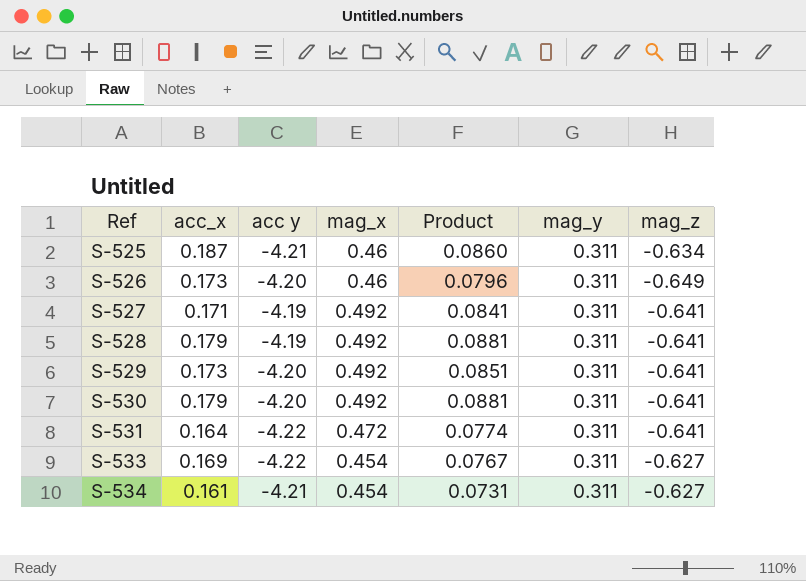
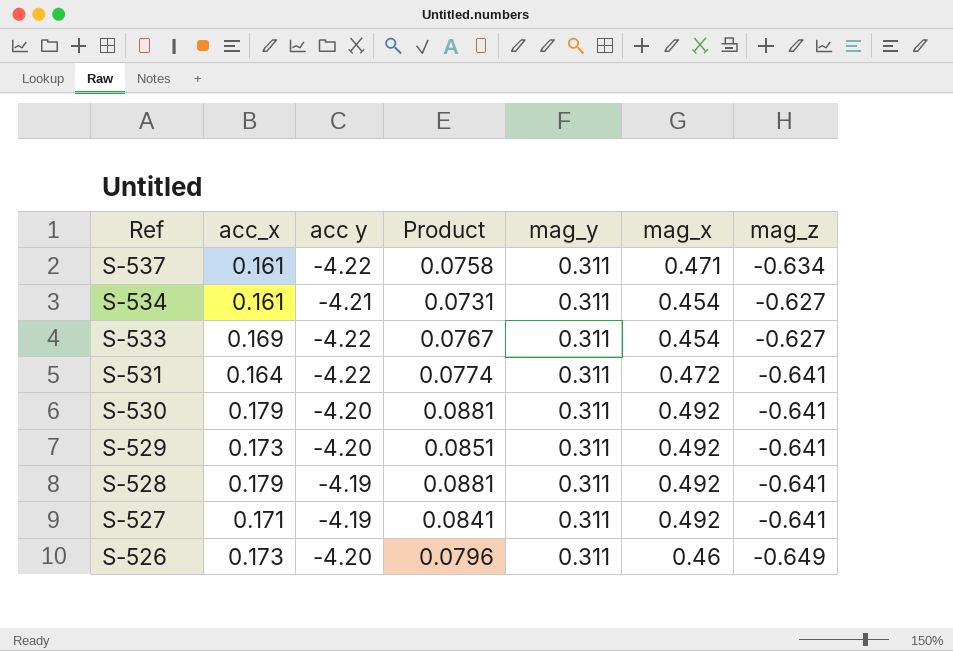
row order: Ref ascending -> Ref descending
column mag_x | position: 4 -> 6
row S-525: 0.187 | -4.21 | 0.46 | 0.0860 | 0.311 | -0.634 -> none
row S-537: none -> 0.161 | -4.22 | 0.0758 | 0.311 | 0.471 | -0.634

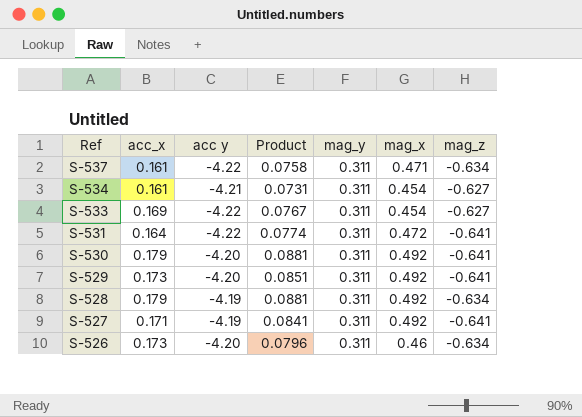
S-528 | mag_z: -0.641 -> -0.634
S-526 | mag_z: -0.649 -> -0.634

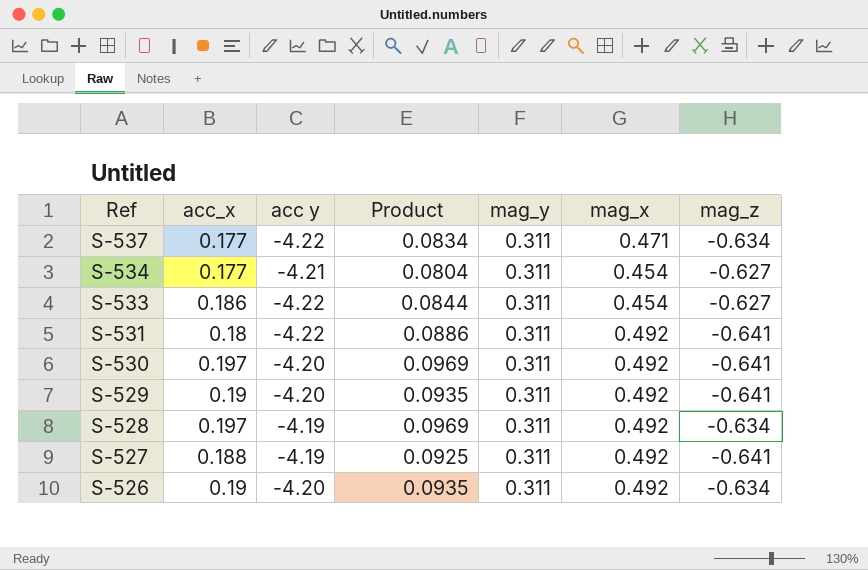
S-537 | acc_x: 0.161 -> 0.177
S-537 | Product: 0.0758 -> 0.0834
S-534 | acc_x: 0.161 -> 0.177
S-534 | Product: 0.0731 -> 0.0804
S-533 | acc_x: 0.169 -> 0.186
S-533 | Product: 0.0767 -> 0.0844
S-531 | acc_x: 0.164 -> 0.18
S-531 | Product: 0.0774 -> 0.0886
S-531 | mag_x: 0.472 -> 0.492
S-530 | acc_x: 0.179 -> 0.197
S-530 | Product: 0.0881 -> 0.0969
S-529 | acc_x: 0.173 -> 0.19
S-529 | Product: 0.0851 -> 0.0935
S-528 | acc_x: 0.179 -> 0.197
S-528 | Product: 0.0881 -> 0.0969
S-527 | acc_x: 0.171 -> 0.188
S-527 | Product: 0.0841 -> 0.0925
S-526 | acc_x: 0.173 -> 0.19
S-526 | Product: 0.0796 -> 0.0935
S-526 | mag_x: 0.46 -> 0.492

